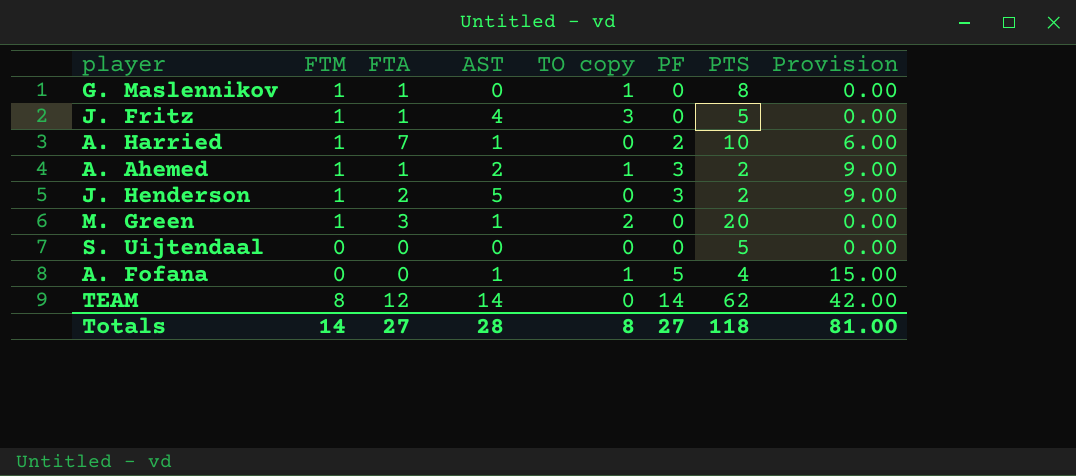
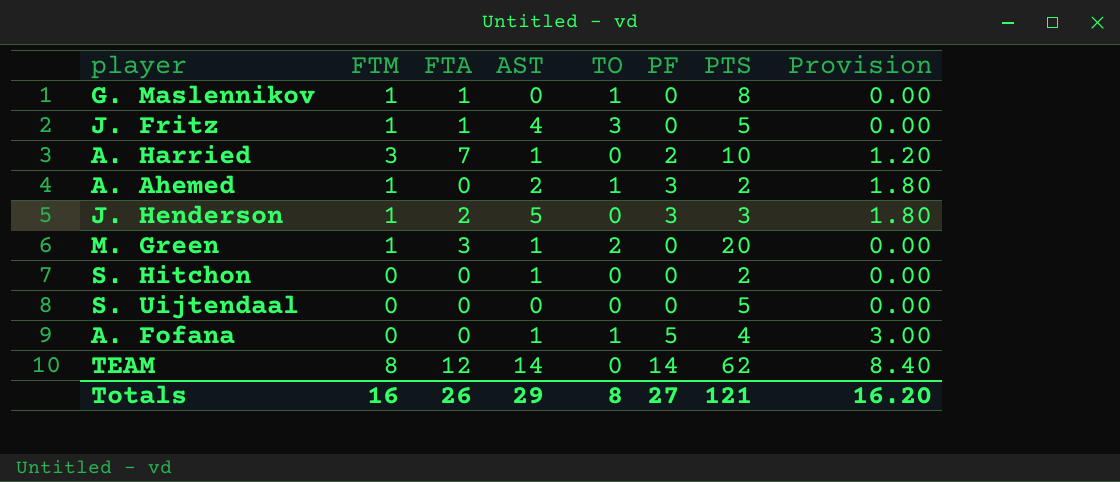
column name: TO copy -> TO
column Provision | formula: [PF] * 3 -> [PF] * 0.6
A. Harried | FTM: 1 -> 3
A. Ahemed | FTA: 1 -> 0
J. Henderson | PTS: 2 -> 3
row S. Hitchon: none -> 0 | 0 | 1 | 0 | 0 | 2 | 0.00
Totals | FTM: 14 -> 16
Totals | FTA: 27 -> 26
Totals | AST: 28 -> 29
Totals | PTS: 118 -> 121
Totals | Provision: 81.00 -> 16.20

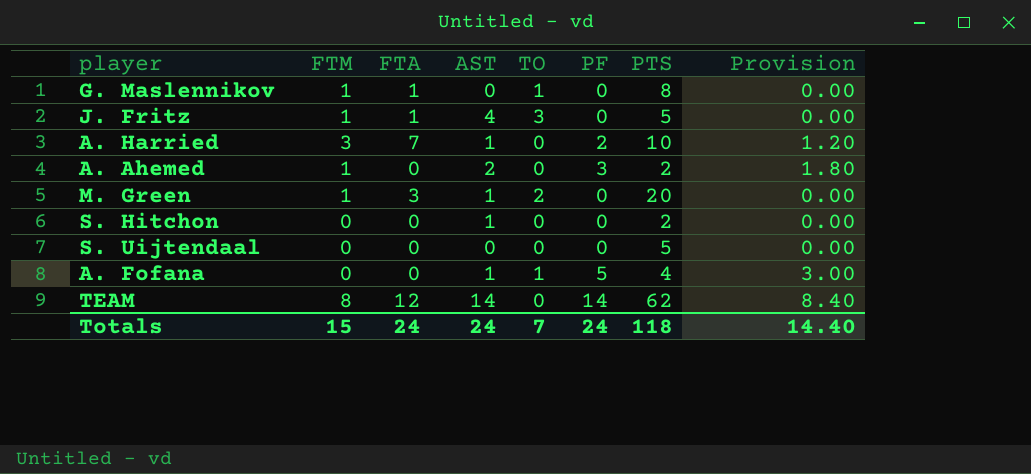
row J. Henderson: 1 | 2 | 5 | 0 | 3 | 3 | 1.80 -> none
A. Ahemed | TO: 1 -> 0
Totals | FTM: 16 -> 15
Totals | FTA: 26 -> 24
Totals | AST: 29 -> 24
Totals | TO: 8 -> 7
Totals | PF: 27 -> 24
Totals | PTS: 121 -> 118
Totals | Provision: 16.20 -> 14.40

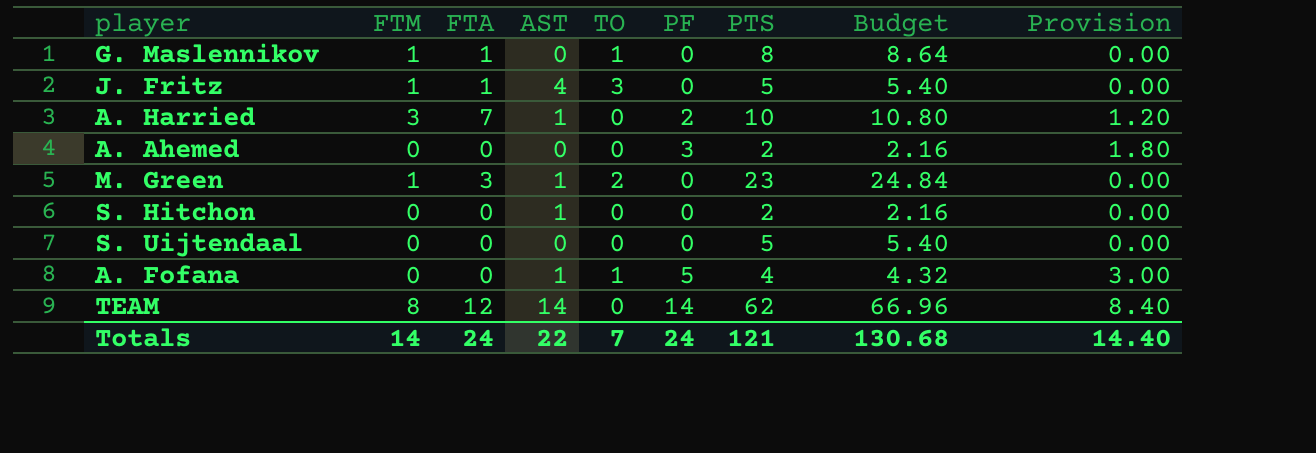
column Budget | formula: none -> [PTS] * 1.08
A. Ahemed | FTM: 1 -> 0
A. Ahemed | AST: 2 -> 0
M. Green | PTS: 20 -> 23
Totals | FTM: 15 -> 14
Totals | AST: 24 -> 22
Totals | PTS: 118 -> 121

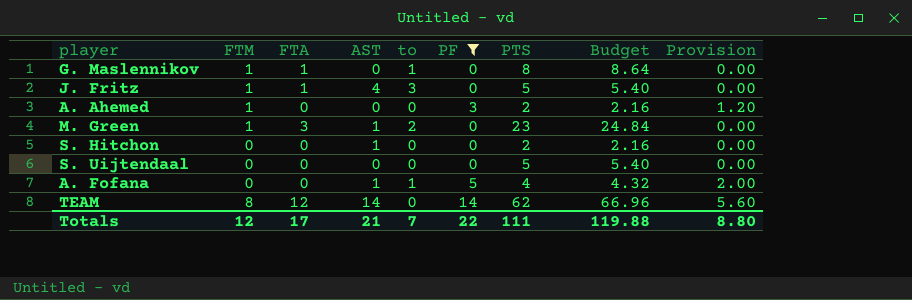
filter: none -> PF != 2
column name: TO -> to
column Provision | formula: [PF] * 0.6 -> [PF] * 0.4
A. Ahemed | FTM: 0 -> 1
Totals | FTM: 14 -> 12
Totals | FTA: 24 -> 17
Totals | AST: 22 -> 21
Totals | PF: 24 -> 22
Totals | PTS: 121 -> 111
Totals | Budget: 130.68 -> 119.88
Totals | Provision: 14.40 -> 8.80

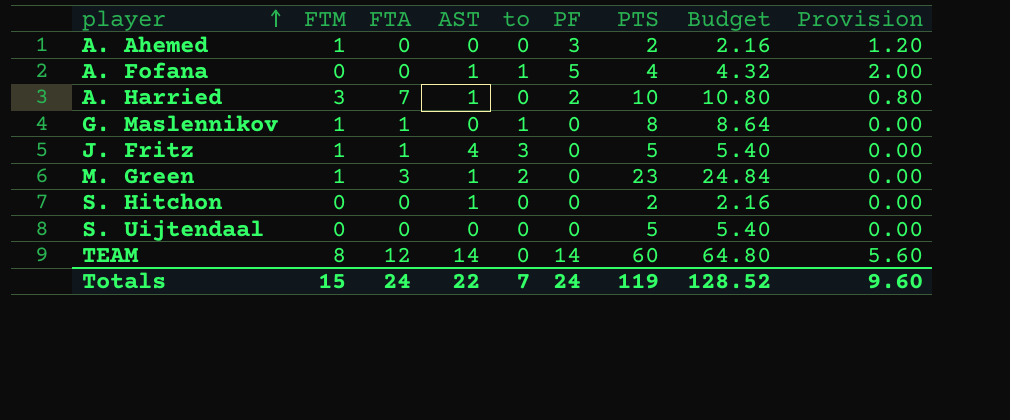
filter: PF != 2 -> none
row order: none -> player ascending
TEAM | PTS: 62 -> 60
TEAM | Budget: 66.96 -> 64.80
Totals | FTM: 12 -> 15
Totals | FTA: 17 -> 24
Totals | AST: 21 -> 22
Totals | PF: 22 -> 24
Totals | PTS: 111 -> 119
Totals | Budget: 119.88 -> 128.52
Totals | Provision: 8.80 -> 9.60

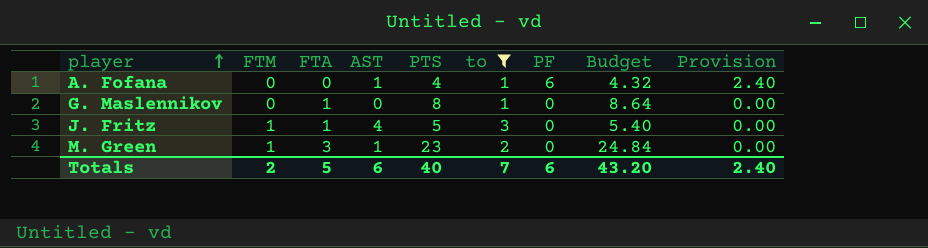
filter: none -> to != 0
column PTS | position: 7 -> 5
A. Fofana | PF: 5 -> 6
A. Fofana | Provision: 2.00 -> 2.40
G. Maslennikov | FTM: 1 -> 0
Totals | FTM: 15 -> 2
Totals | FTA: 24 -> 5
Totals | AST: 22 -> 6
Totals | PTS: 119 -> 40
Totals | PF: 24 -> 6
Totals | Budget: 128.52 -> 43.20
Totals | Provision: 9.60 -> 2.40

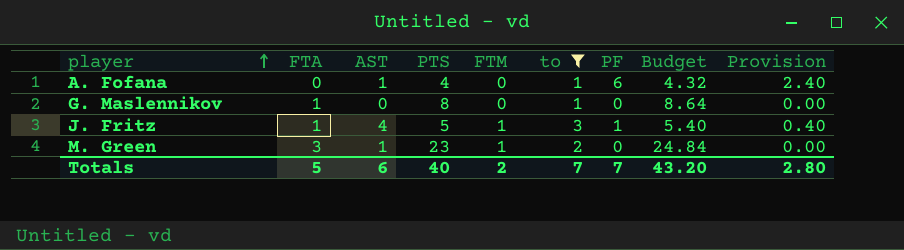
column FTM | position: 2 -> 5
J. Fritz | PF: 0 -> 1
J. Fritz | Provision: 0.00 -> 0.40
Totals | PF: 6 -> 7
Totals | Provision: 2.40 -> 2.80

